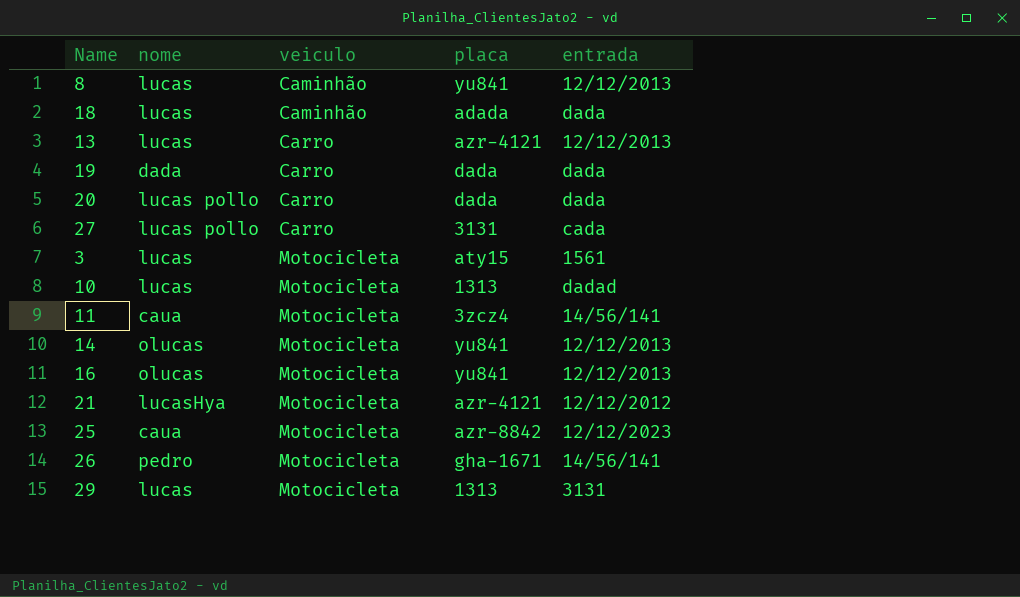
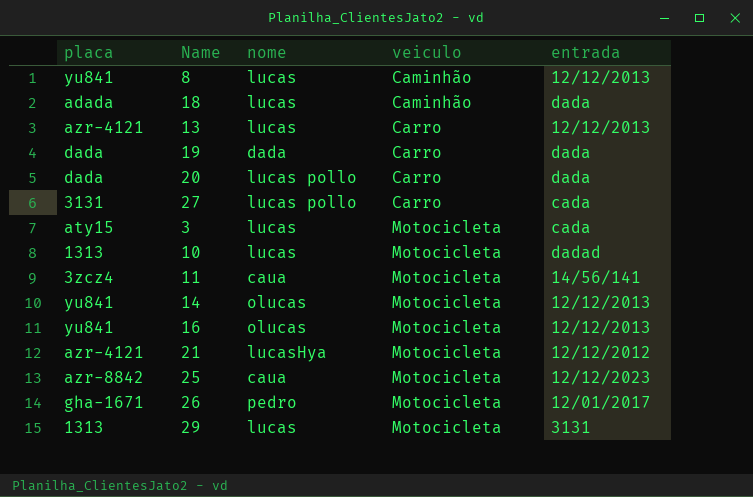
column placa | position: 4 -> 1
3 | entrada: 1561 -> cada
26 | entrada: 14/56/141 -> 12/01/2017

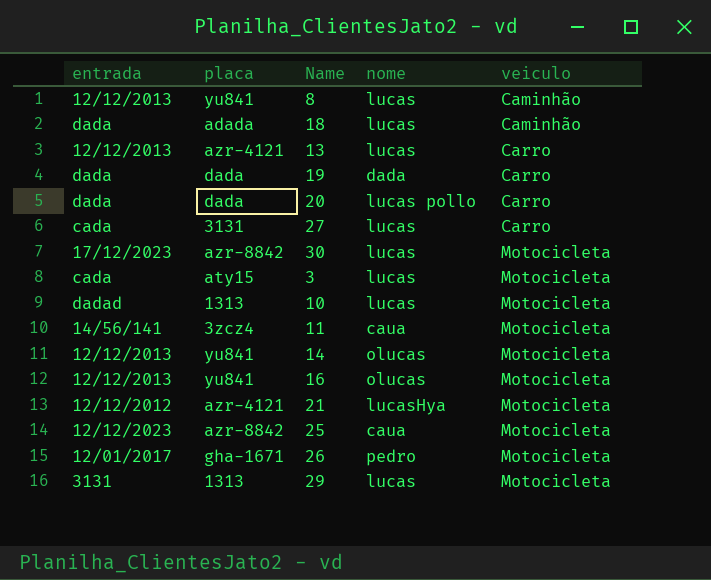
column entrada | position: 5 -> 1
27 | nome: lucas pollo -> lucas
row 30: none -> 17/12/2023 | azr-8842 | lucas | Motocicleta

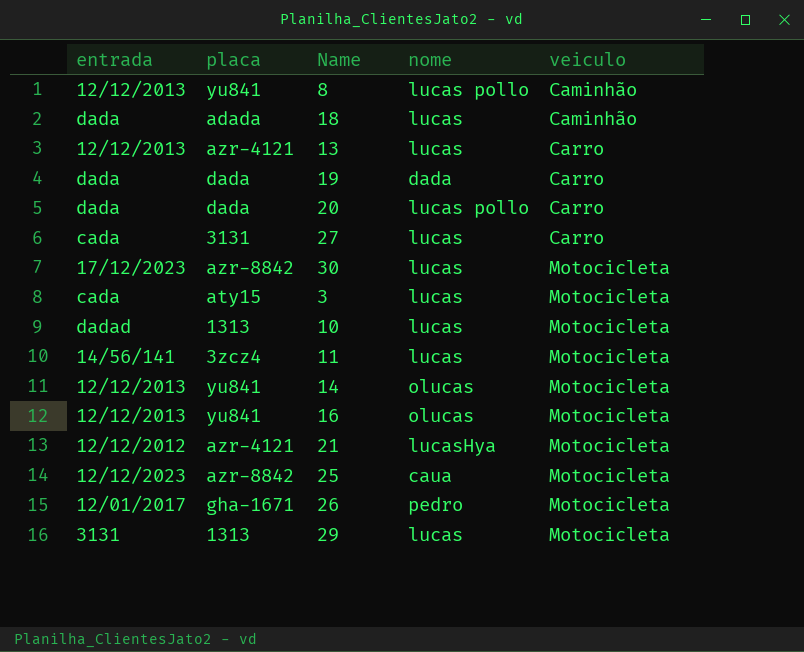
8 | nome: lucas -> lucas pollo
11 | nome: caua -> lucas

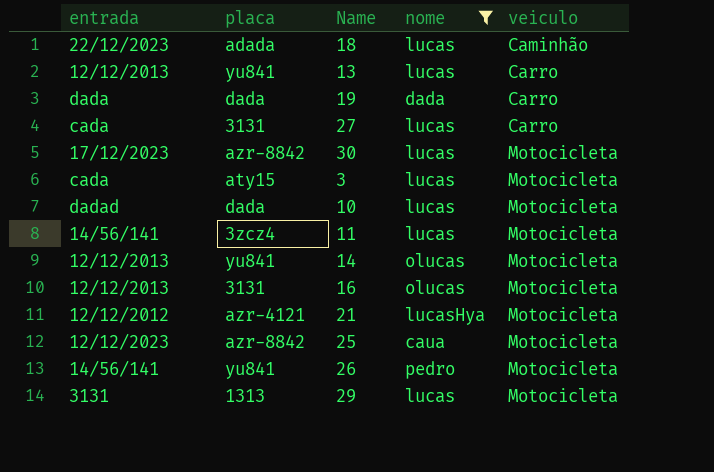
filter: none -> nome != lucas pollo
18 | entrada: dada -> 22/12/2023
13 | placa: azr-4121 -> yu841
10 | placa: 1313 -> dada
16 | placa: yu841 -> 3131
26 | entrada: 12/01/2017 -> 14/56/141
26 | placa: gha-1671 -> yu841

